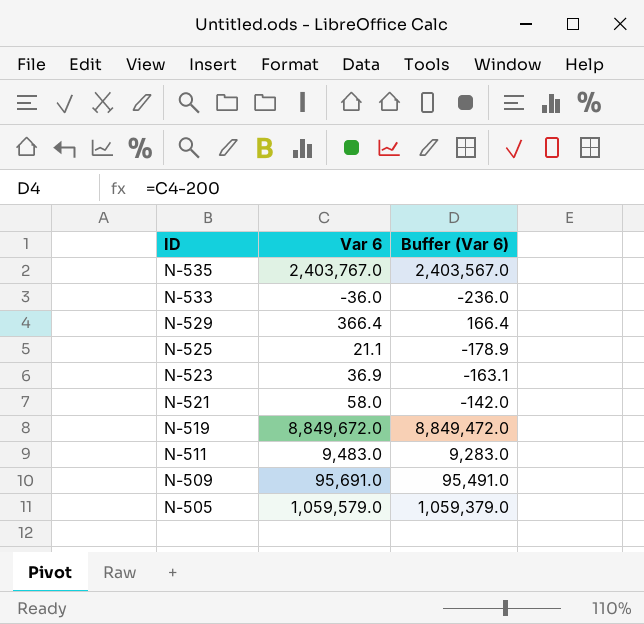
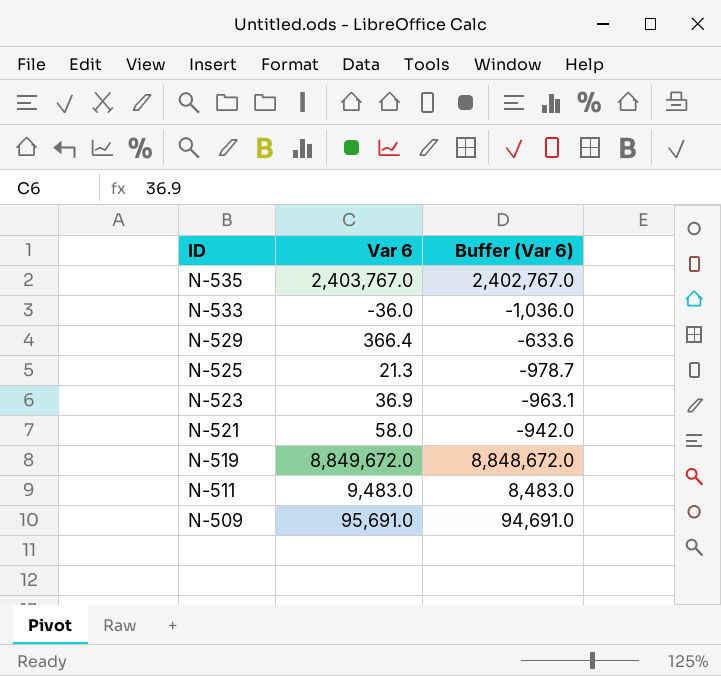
column Buffer (Var 6) | formula: [Var 6] - 200 -> [Var 6] - 1000
row N-505: 1,059,579.0 | 1,059,379.0 -> none
N-525 | Var 6: 21.1 -> 21.3

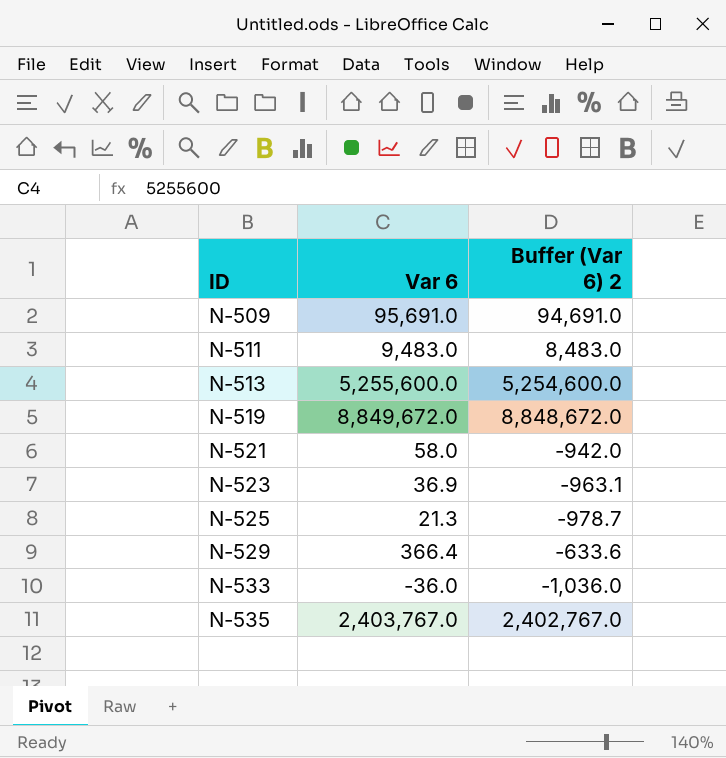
row order: ID descending -> ID ascending
column name: Buffer (Var 6) -> Buffer (Var 6) 2
row N-513: none -> 5,255,600.0 | 5,254,600.0

